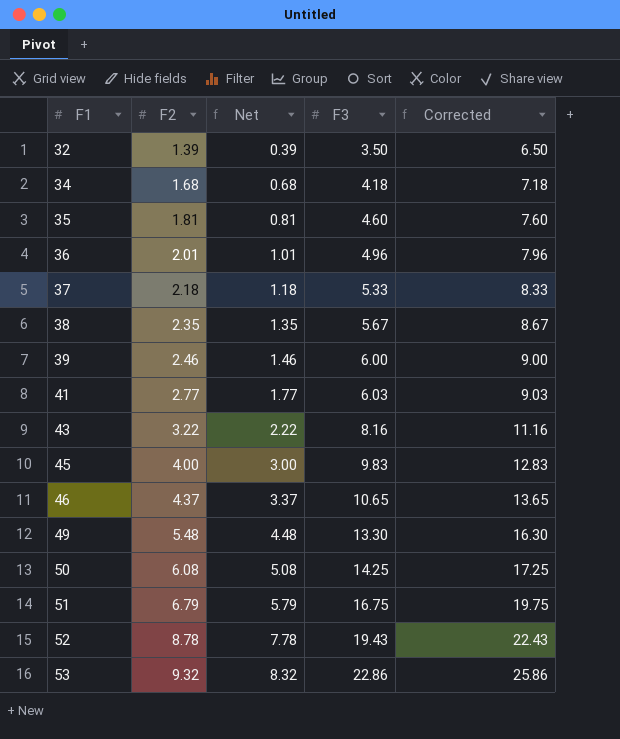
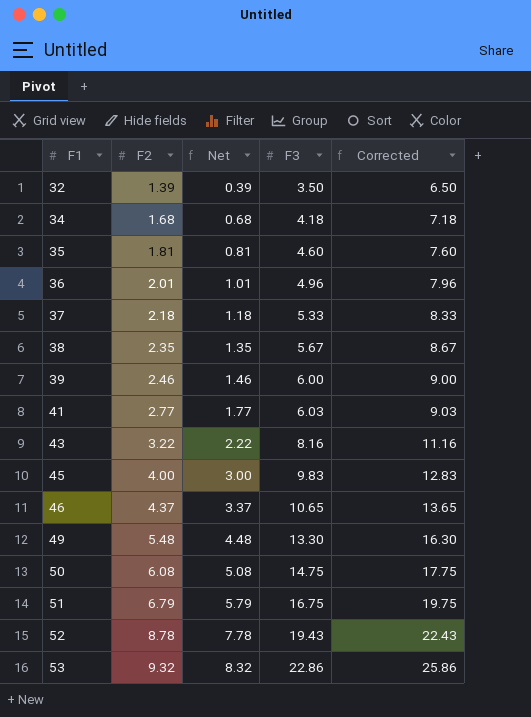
50 | F3: 14.25 -> 14.75
50 | Corrected: 17.25 -> 17.75

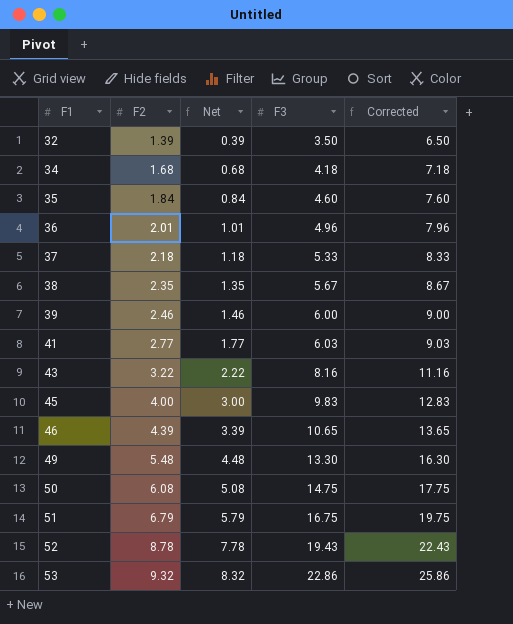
35 | F2: 1.81 -> 1.84
35 | Net: 0.81 -> 0.84
46 | F2: 4.37 -> 4.39
46 | Net: 3.37 -> 3.39

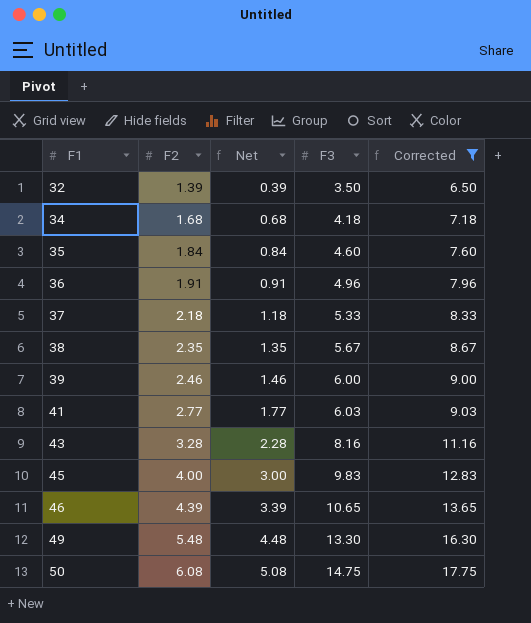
filter: none -> Corrected <= 17.75
36 | F2: 2.01 -> 1.91
36 | Net: 1.01 -> 0.91
43 | F2: 3.22 -> 3.28
43 | Net: 2.22 -> 2.28

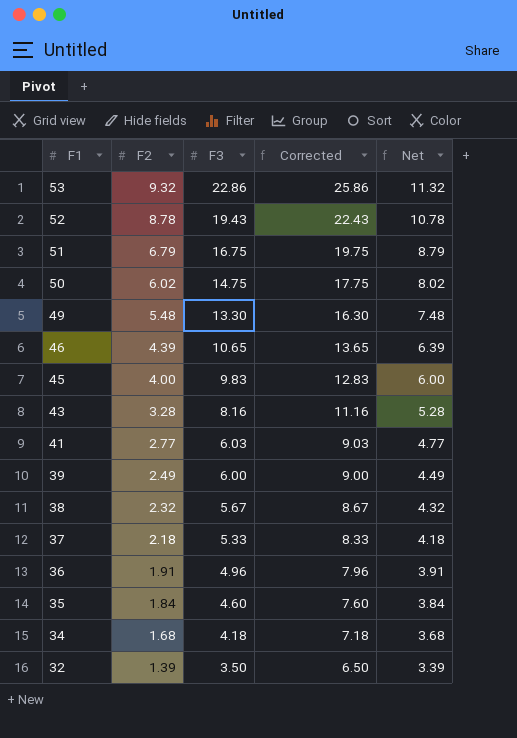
filter: Corrected <= 17.75 -> none
row order: F1 ascending -> F1 descending
column Net | formula: [F2] - 1 -> [F2] + 2
column Net | position: 3 -> 5
50 | F2: 6.08 -> 6.02
39 | F2: 2.46 -> 2.49
38 | F2: 2.35 -> 2.32

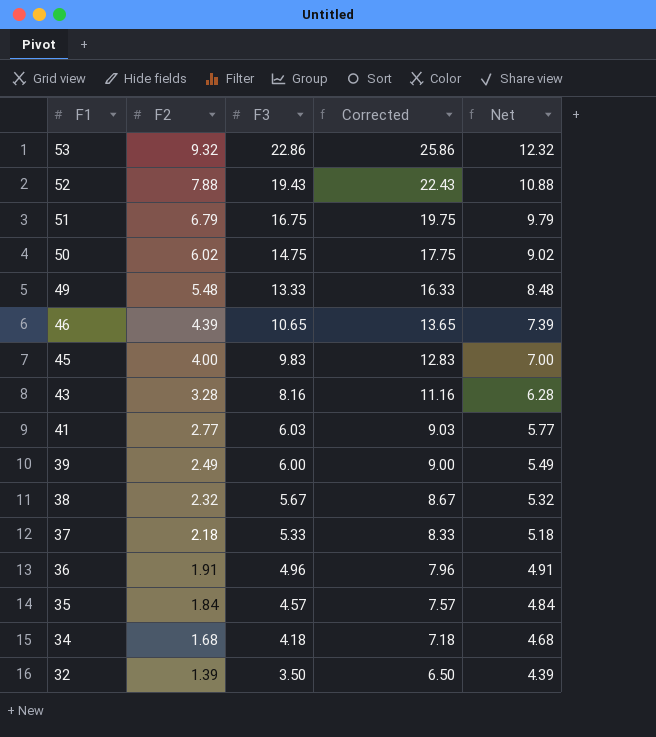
column Net | formula: [F2] + 2 -> [F2] + 3
52 | F2: 8.78 -> 7.88
49 | F3: 13.30 -> 13.33
49 | Corrected: 16.30 -> 16.33
35 | F3: 4.60 -> 4.57
35 | Corrected: 7.60 -> 7.57

